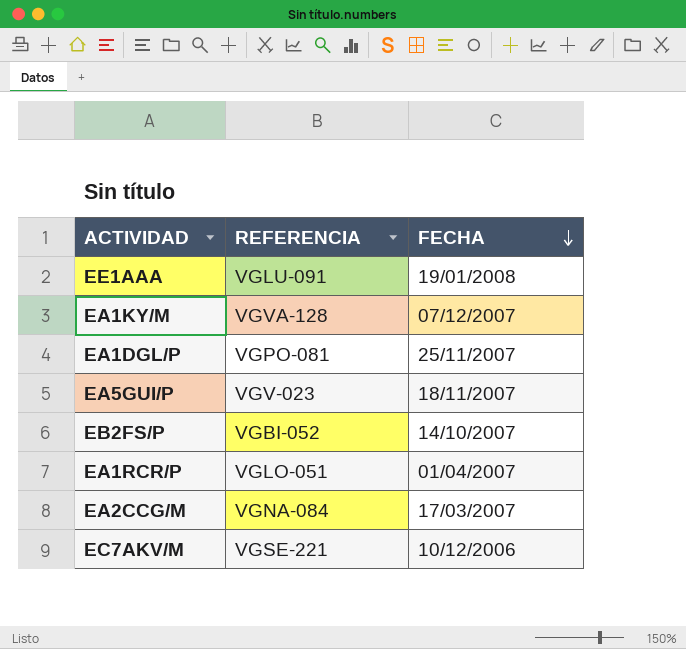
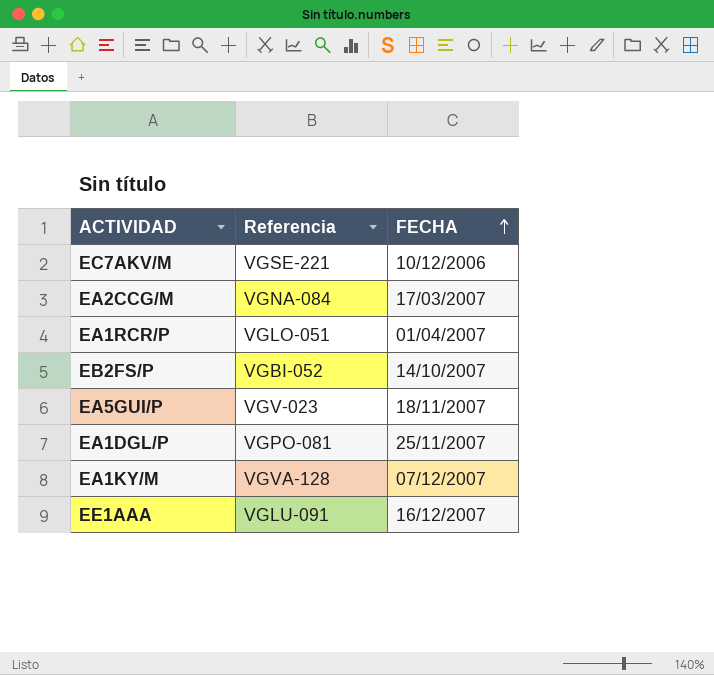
row order: FECHA descending -> FECHA ascending
column name: REFERENCIA -> Referencia
EE1AAA | FECHA: 19/01/2008 -> 16/12/2007

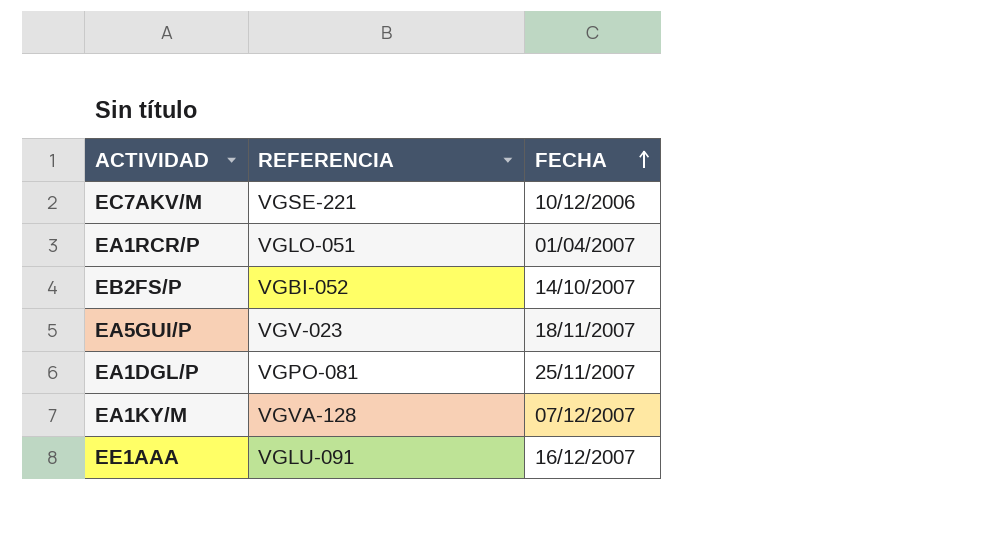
column name: Referencia -> REFERENCIA
row EA2CCG/M: VGNA-084 | 17/03/2007 -> none

